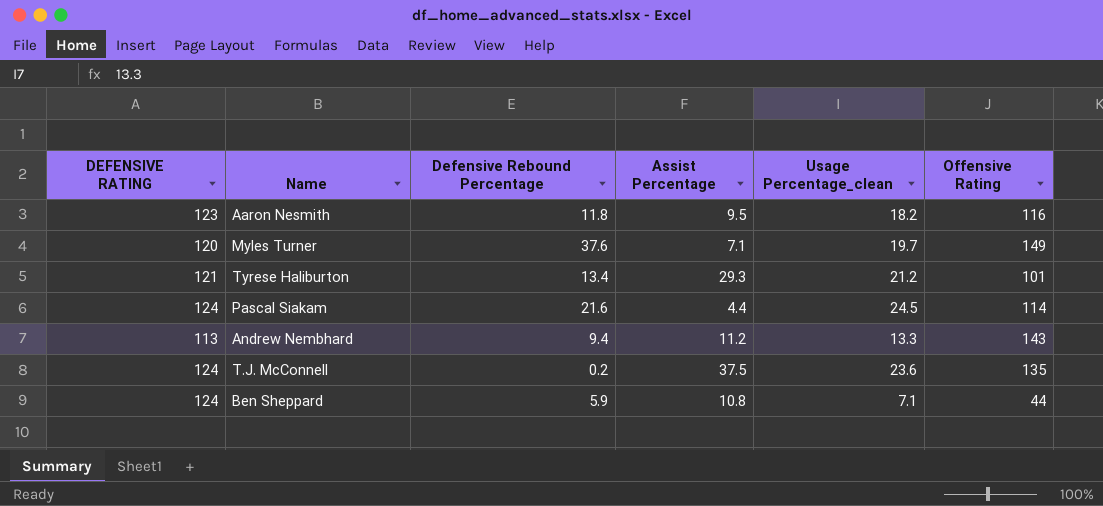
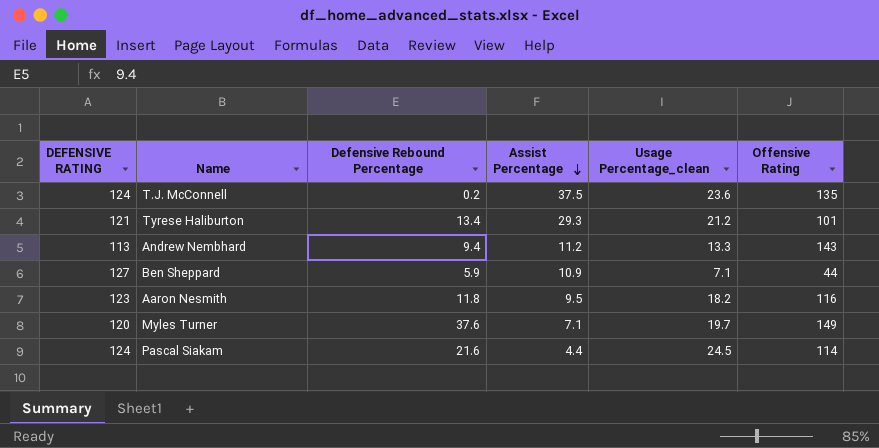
row order: none -> Assist Percentage descending
Ben Sheppard | DEFENSIVE RATING: 124 -> 127
Ben Sheppard | Assist Percentage: 10.8 -> 10.9

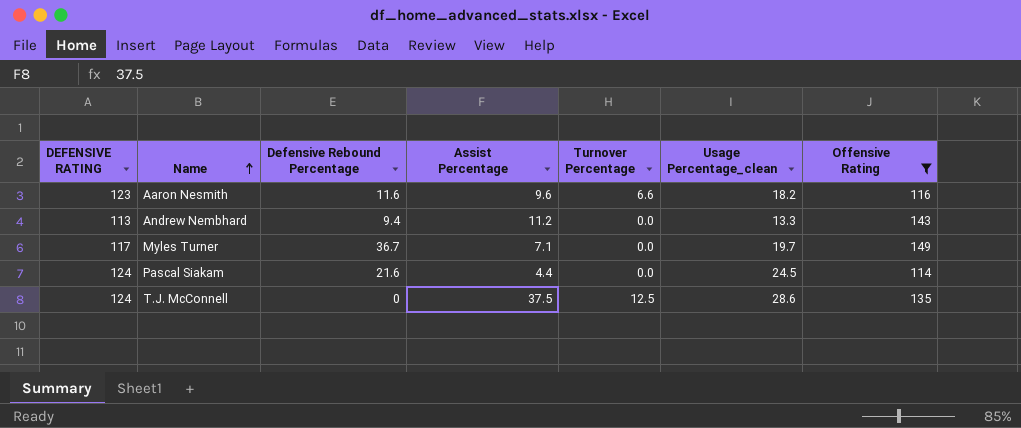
filter: none -> Offensive Rating >= 114
row order: Assist Percentage descending -> Name ascending
column Turnover Percentage | position: none -> 5
Aaron Nesmith | Defensive Rebound Percentage: 11.8 -> 11.6
Aaron Nesmith | Assist Percentage: 9.5 -> 9.6
Myles Turner | DEFENSIVE RATING: 120 -> 117
Myles Turner | Defensive Rebound Percentage: 37.6 -> 36.7
T.J. McConnell | Defensive Rebound Percentage: 0.2 -> 0
T.J. McConnell | Usage Percentage_clean: 23.6 -> 28.6

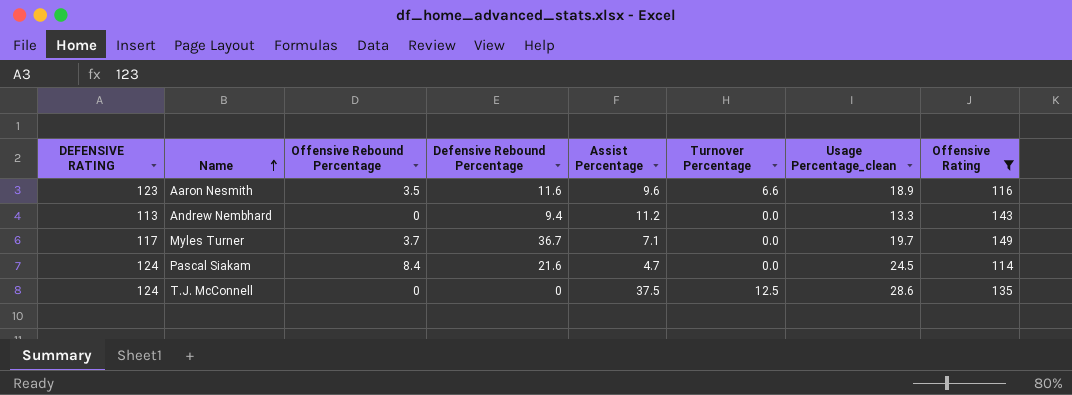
column Offensive Rebound Percentage | position: none -> 3
Aaron Nesmith | Usage Percentage_clean: 18.2 -> 18.9
Pascal Siakam | Assist Percentage: 4.4 -> 4.7

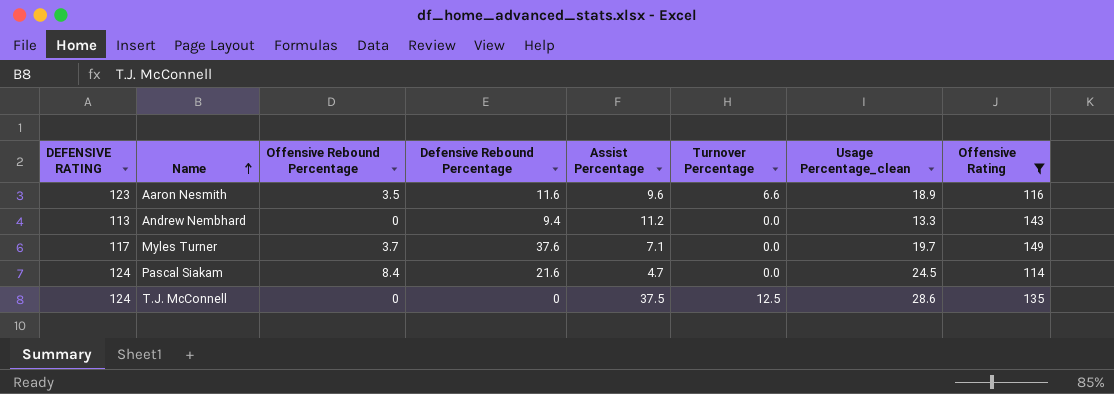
Myles Turner | Defensive Rebound Percentage: 36.7 -> 37.6

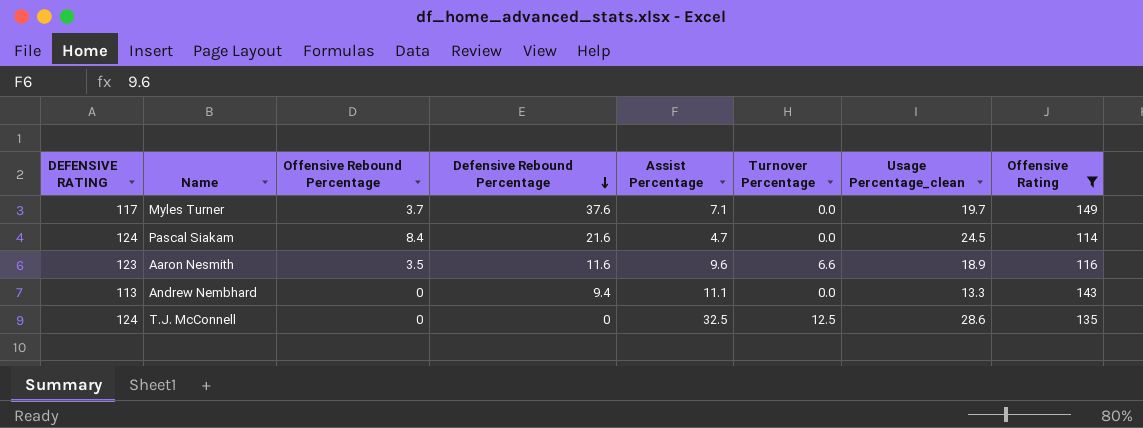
row order: Name ascending -> Defensive Rebound Percentage descending
Andrew Nembhard | Assist Percentage: 11.2 -> 11.1
T.J. McConnell | Assist Percentage: 37.5 -> 32.5

